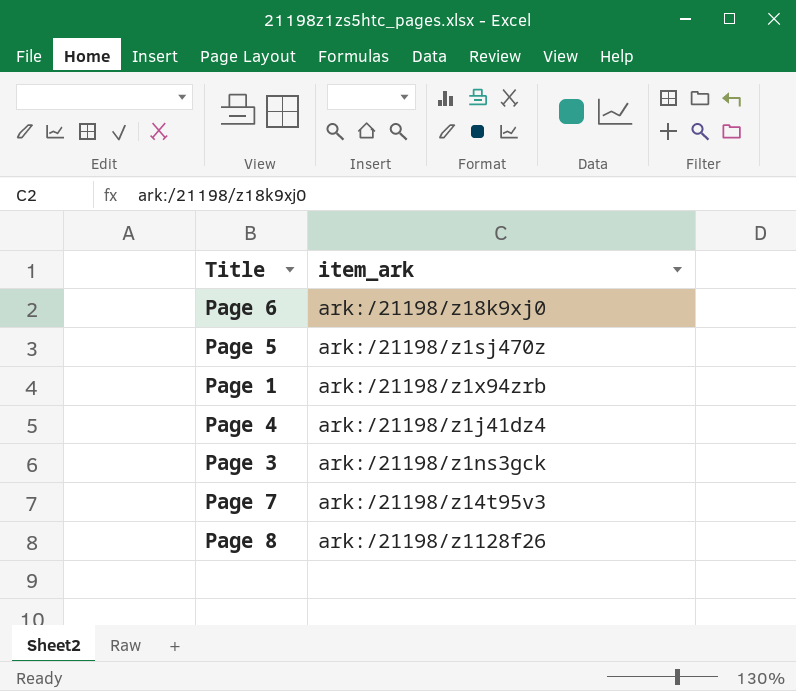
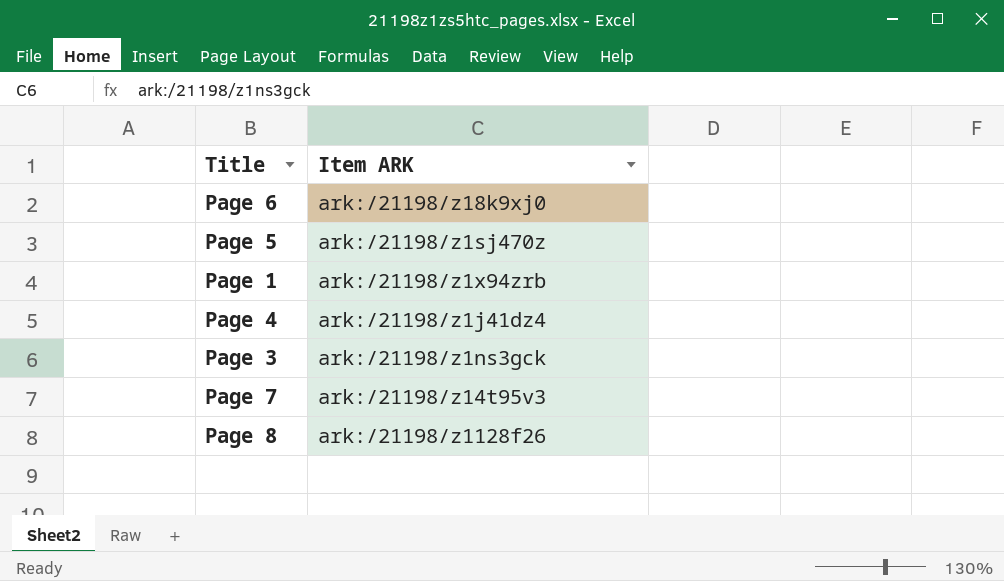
column name: item_ark -> Item ARK

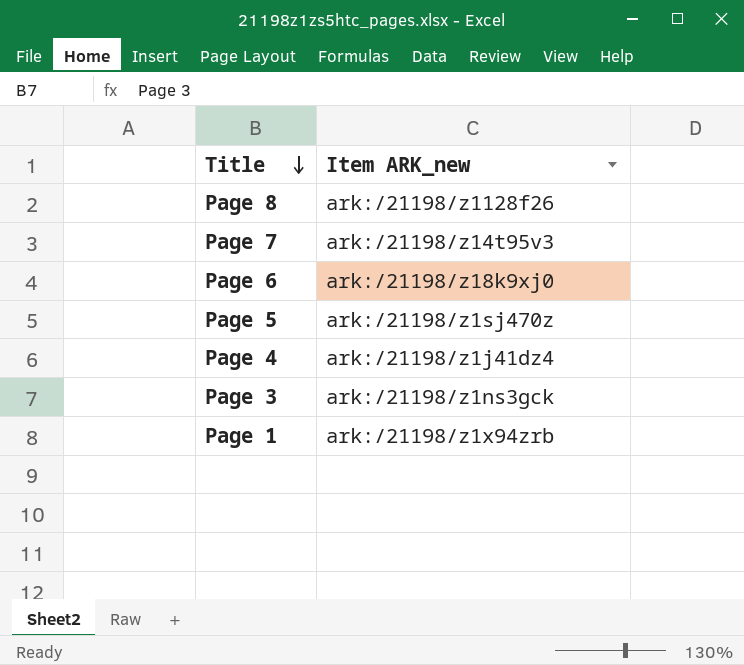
row order: none -> Title descending
column name: Item ARK -> Item ARK_new

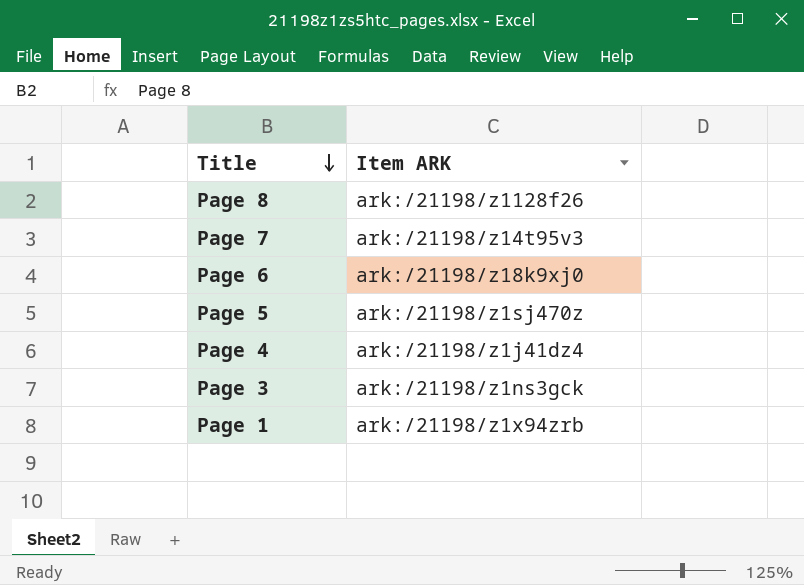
column name: Item ARK_new -> Item ARK

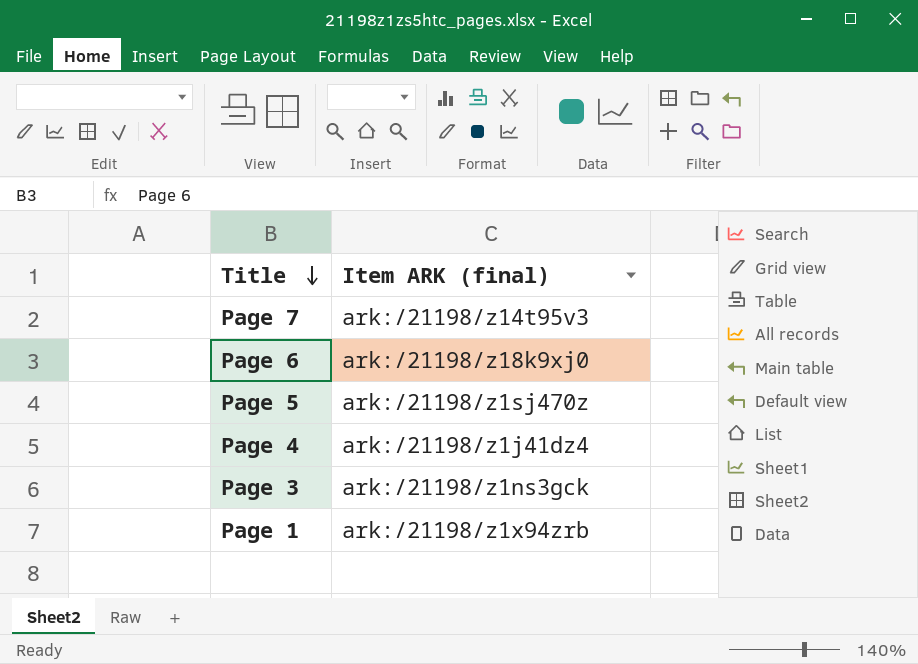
column name: Item ARK -> Item ARK (final)
row Page 8: ark:/21198/z1128f26 -> none

